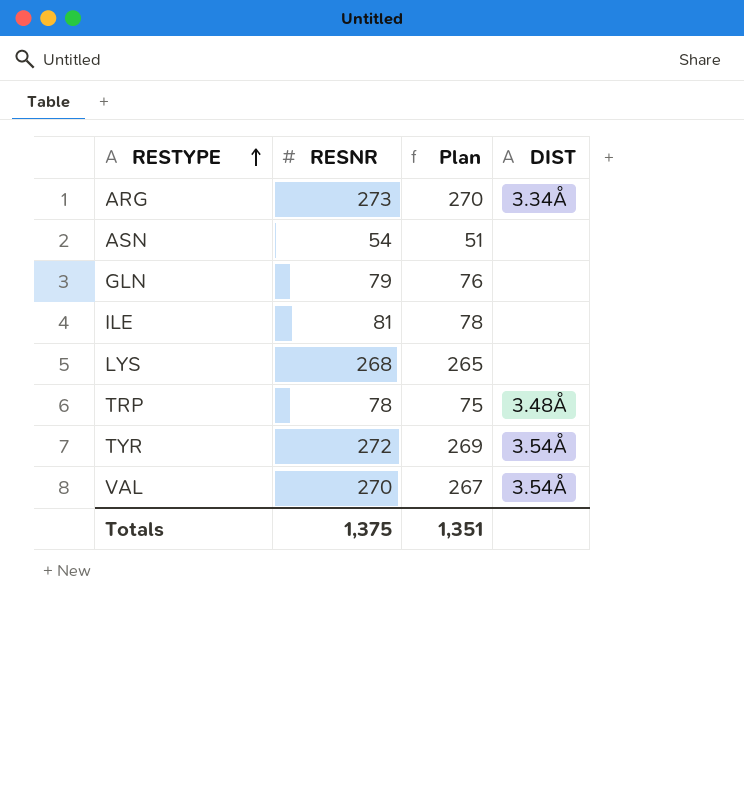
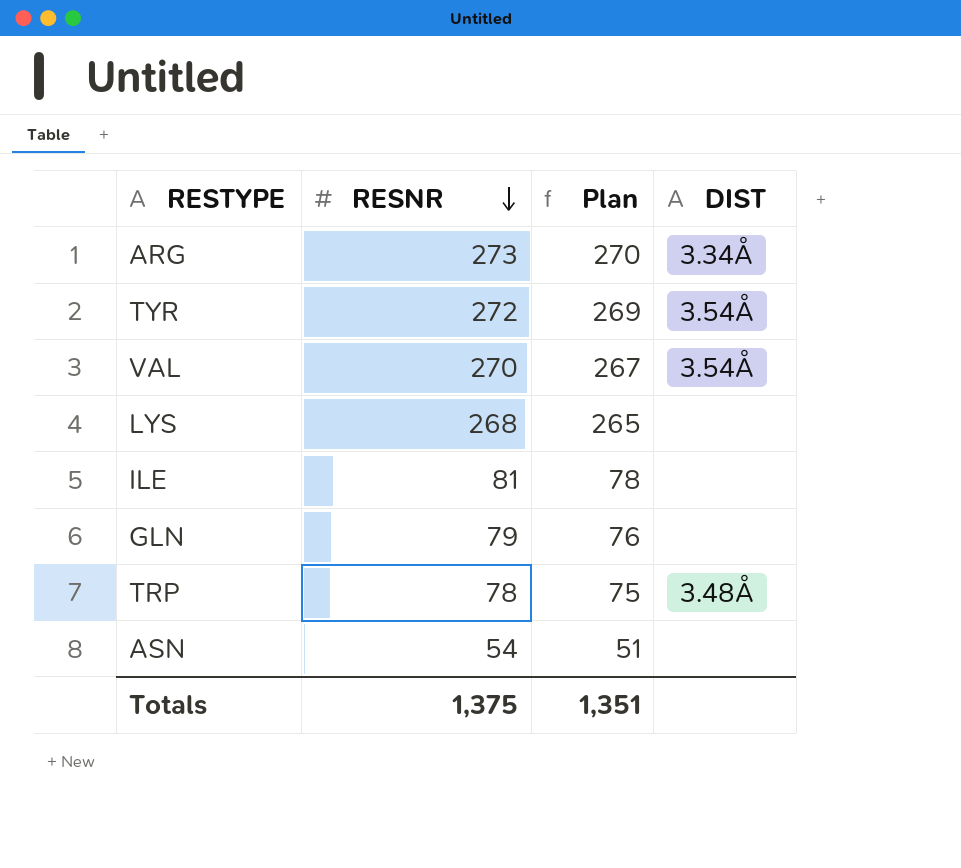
row order: RESTYPE ascending -> RESNR descending

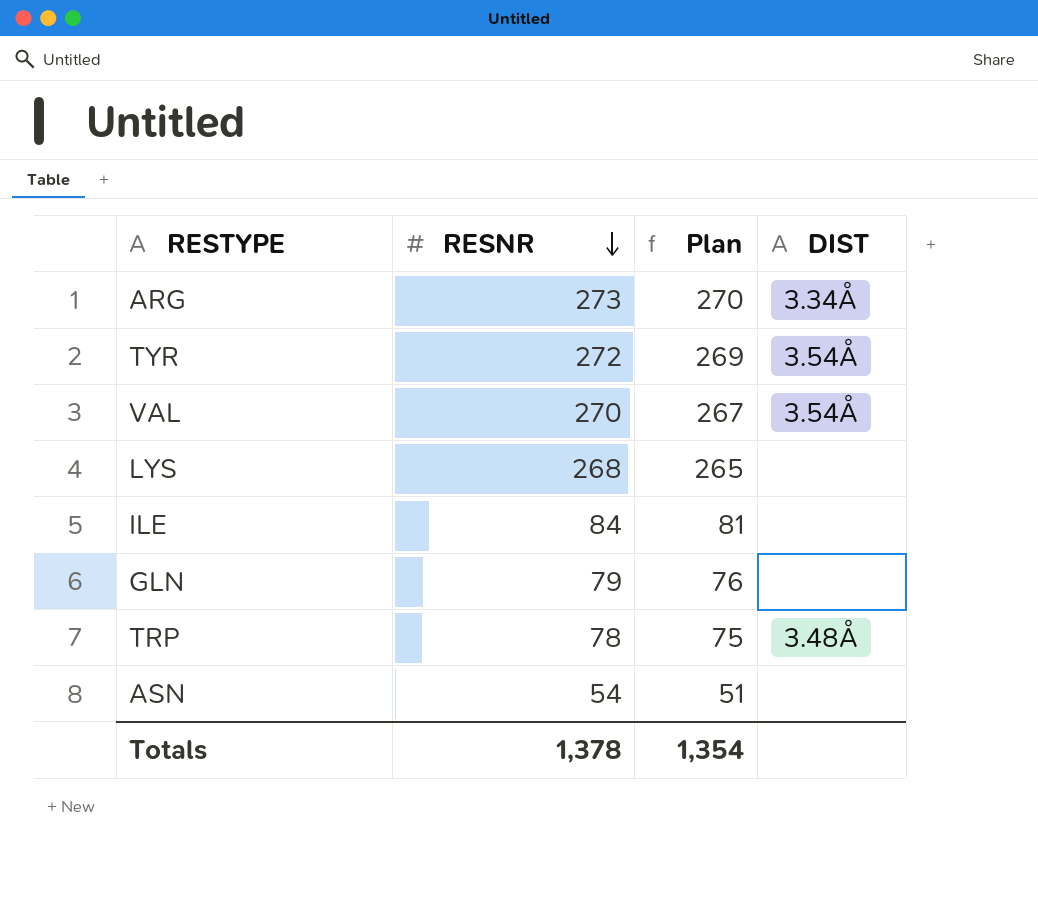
ILE | RESNR: 81 -> 84
ILE | Plan: 78 -> 81
Totals | RESNR: 1,375 -> 1,378
Totals | Plan: 1,351 -> 1,354

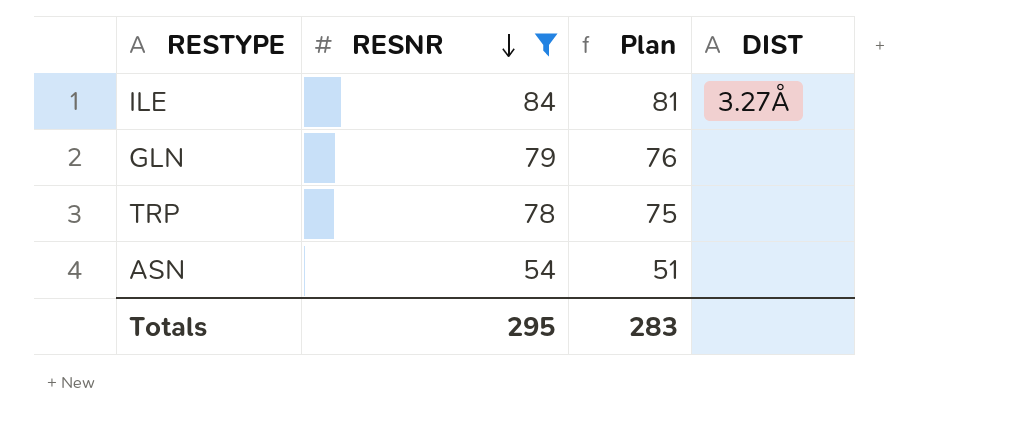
filter: none -> RESNR <= 84
ILE | DIST: none -> 3.27Å
TRP | DIST: 3.48Å -> none
Totals | RESNR: 1,378 -> 295
Totals | Plan: 1,354 -> 283

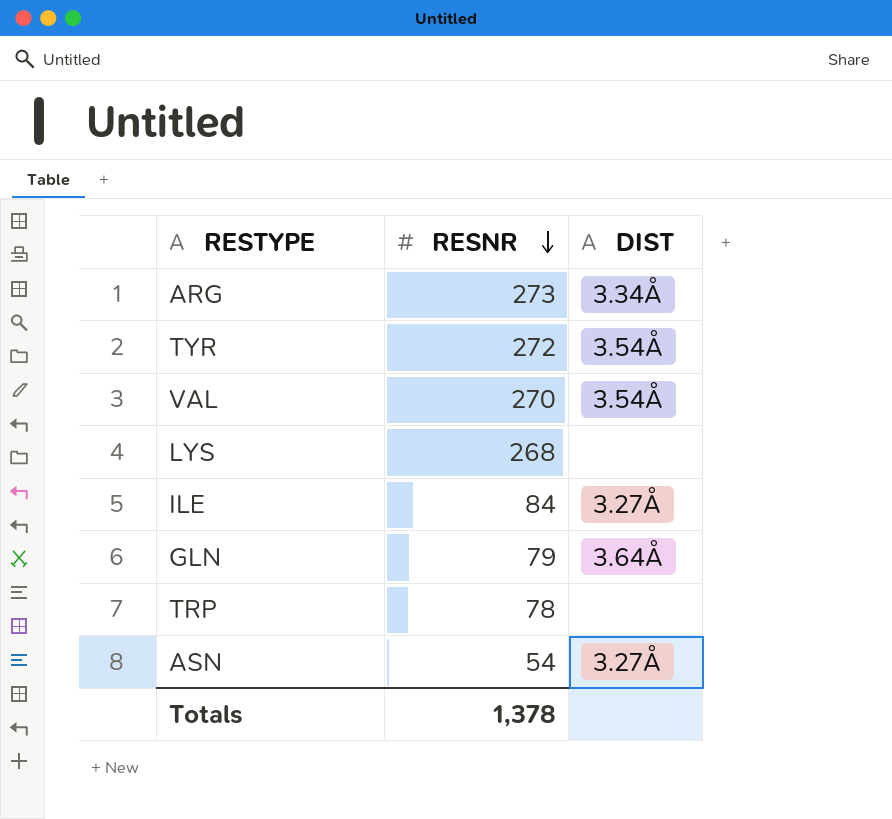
filter: RESNR <= 84 -> none
column Plan | formula: [RESNR] - 3 -> none
GLN | DIST: none -> 3.64Å
ASN | DIST: none -> 3.27Å
Totals | RESNR: 295 -> 1,378

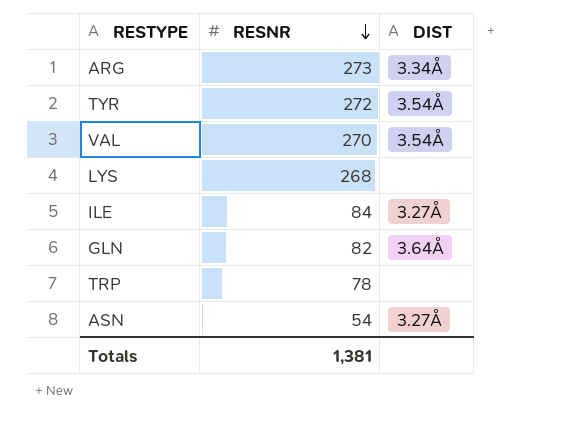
GLN | RESNR: 79 -> 82
Totals | RESNR: 1,378 -> 1,381

